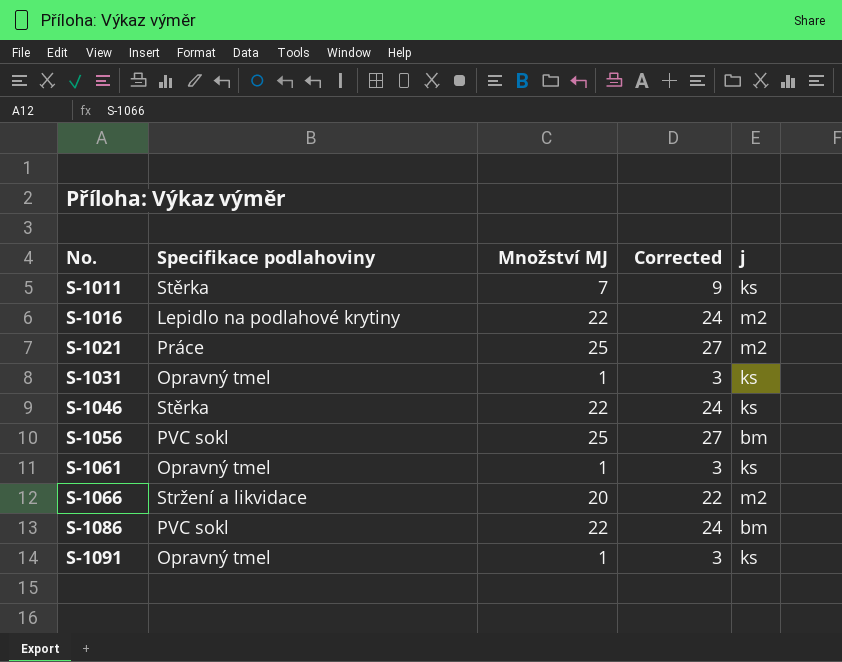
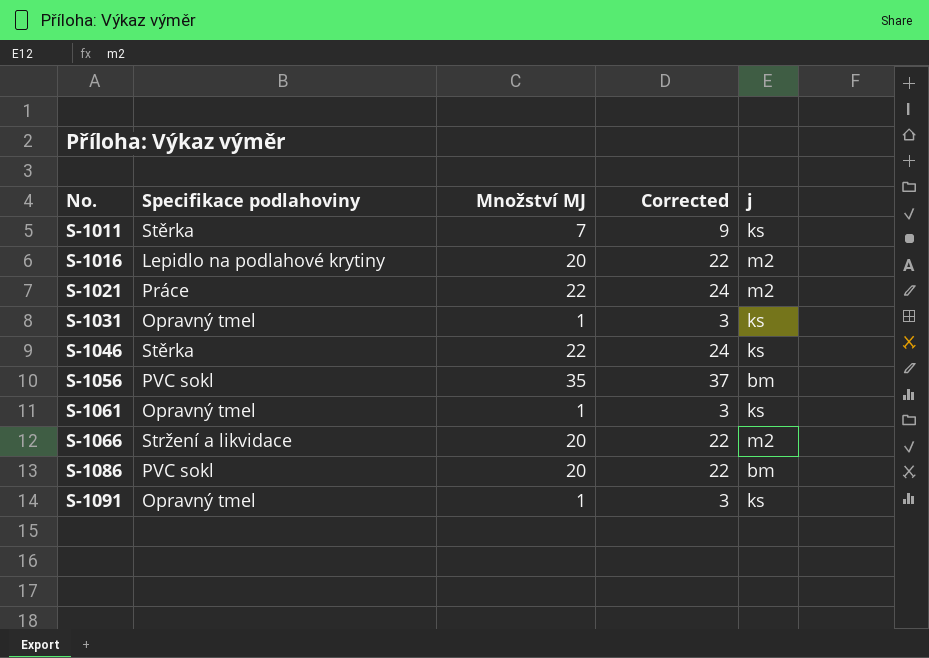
S-1016 | Množství MJ: 22 -> 20
S-1016 | Corrected: 24 -> 22
S-1021 | Množství MJ: 25 -> 22
S-1021 | Corrected: 27 -> 24
S-1056 | Množství MJ: 25 -> 35
S-1056 | Corrected: 27 -> 37
S-1086 | Množství MJ: 22 -> 20
S-1086 | Corrected: 24 -> 22

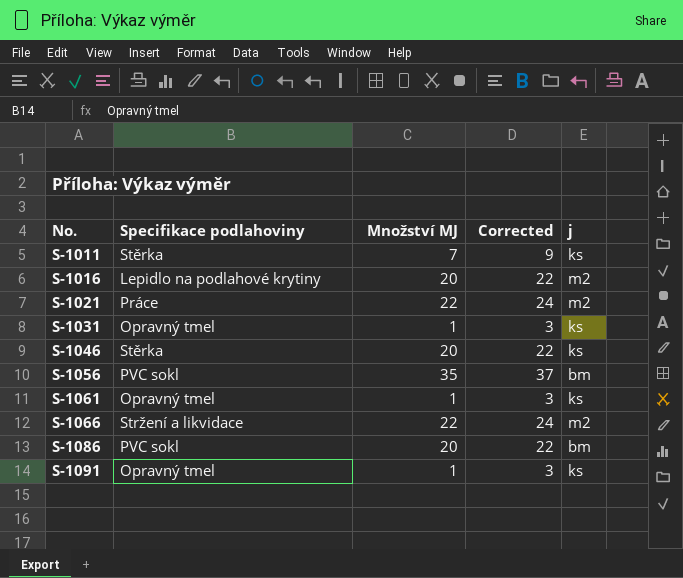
S-1046 | Množství MJ: 22 -> 20
S-1046 | Corrected: 24 -> 22
S-1066 | Množství MJ: 20 -> 22
S-1066 | Corrected: 22 -> 24

